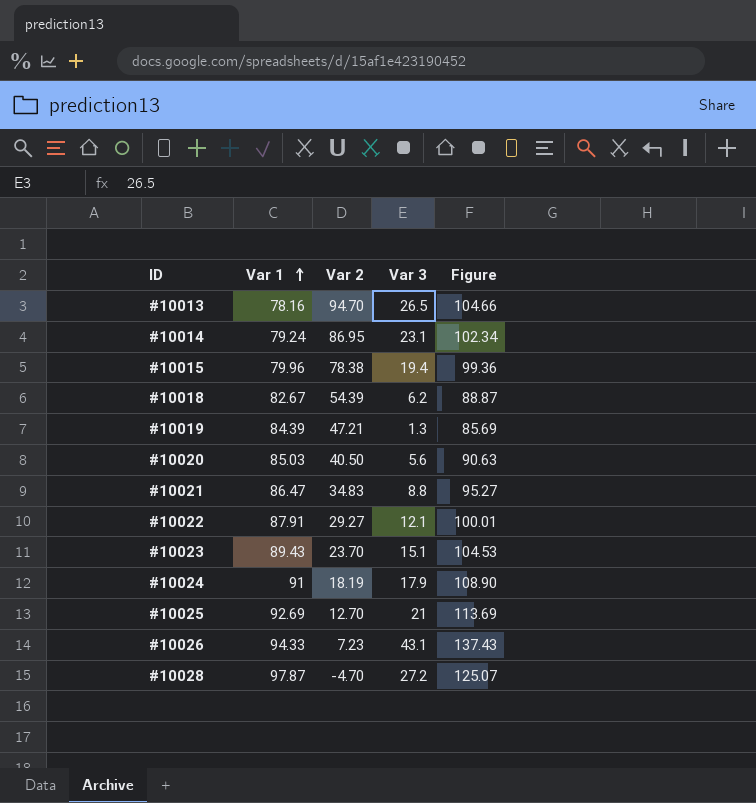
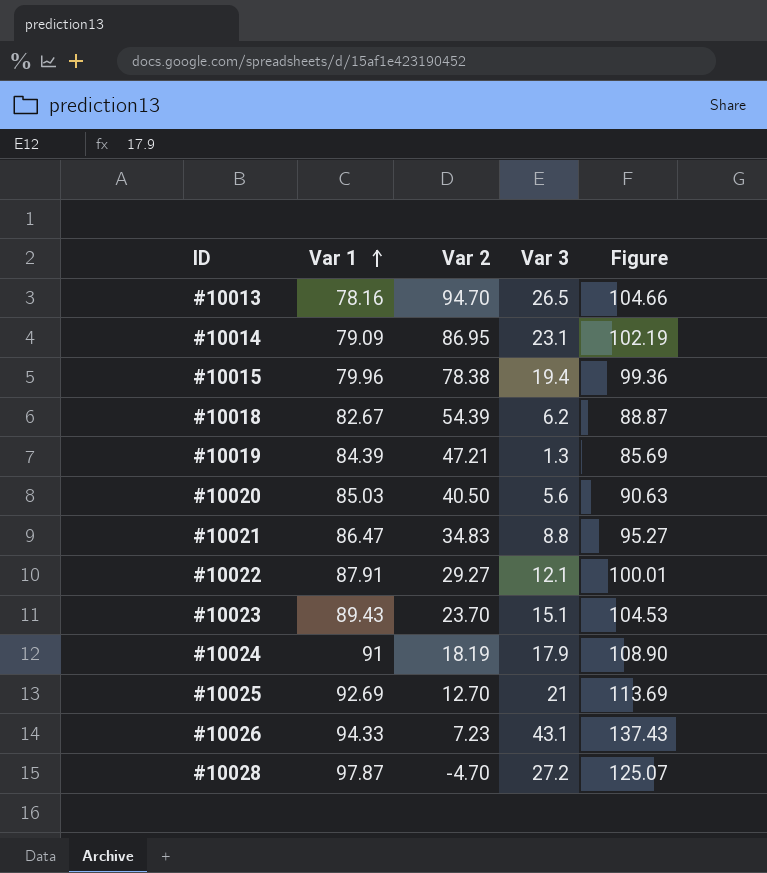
#10014 | Var 1: 79.24 -> 79.09
#10014 | Figure: 102.34 -> 102.19

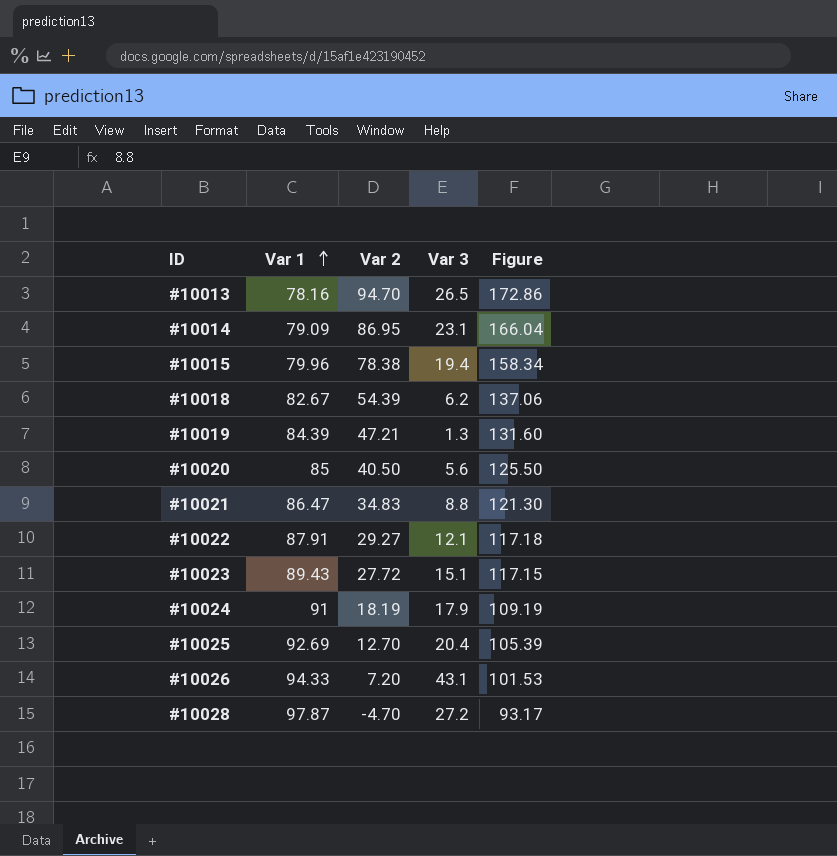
column Figure | formula: [Var 1] + [Var 3] -> [Var 1] + [Var 2]
#10020 | Var 1: 85.03 -> 85
#10023 | Var 2: 23.70 -> 27.72
#10025 | Var 3: 21 -> 20.4
#10026 | Var 2: 7.23 -> 7.20

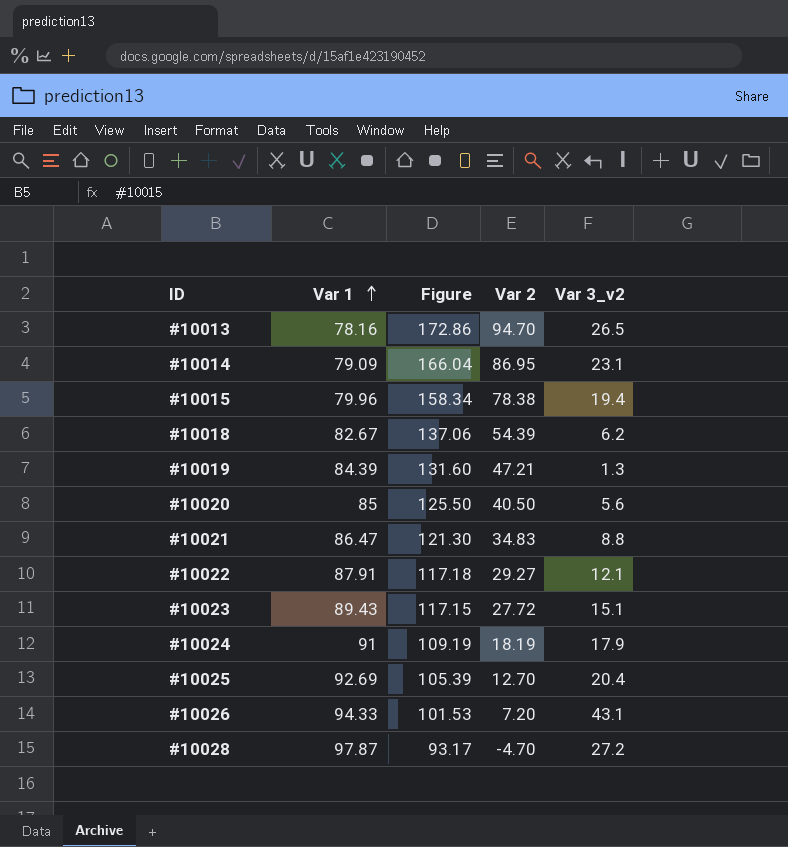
column Figure | position: 5 -> 3
column name: Var 3 -> Var 3_v2

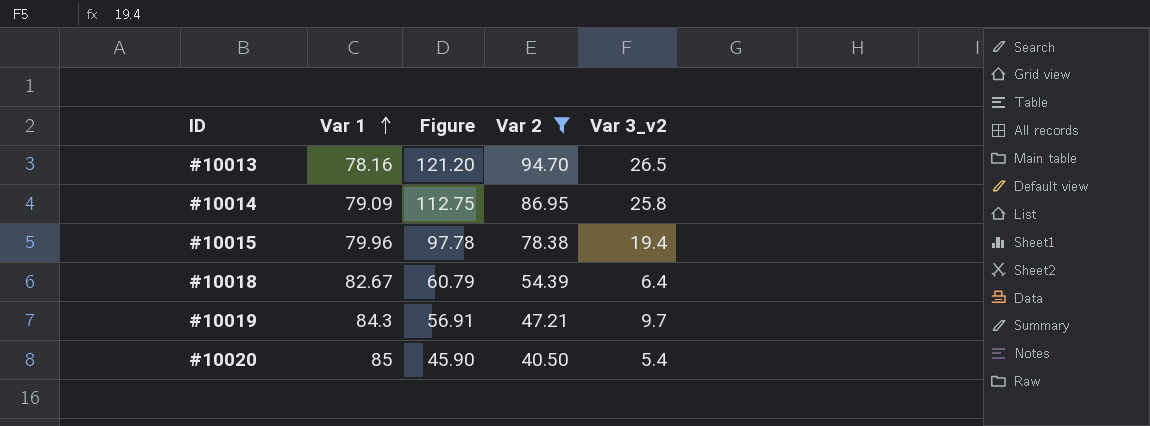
filter: none -> Var 2 >= 40.50
column Figure | formula: [Var 1] + [Var 2] -> [Var 2] + [Var 3_v2]
#10014 | Var 3_v2: 23.1 -> 25.8
#10018 | Var 3_v2: 6.2 -> 6.4
#10019 | Var 1: 84.39 -> 84.3
#10019 | Var 3_v2: 1.3 -> 9.7
#10020 | Var 3_v2: 5.6 -> 5.4

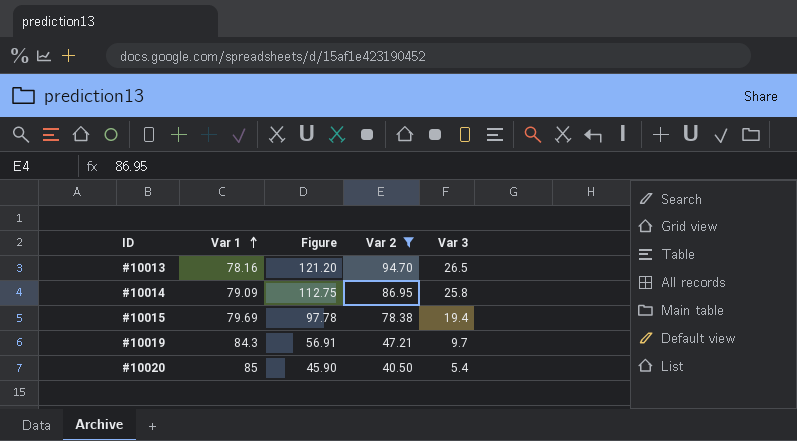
column name: Var 3_v2 -> Var 3
row #10018: 82.67 | 60.79 | 54.39 | 6.4 -> none
#10015 | Var 1: 79.96 -> 79.69

